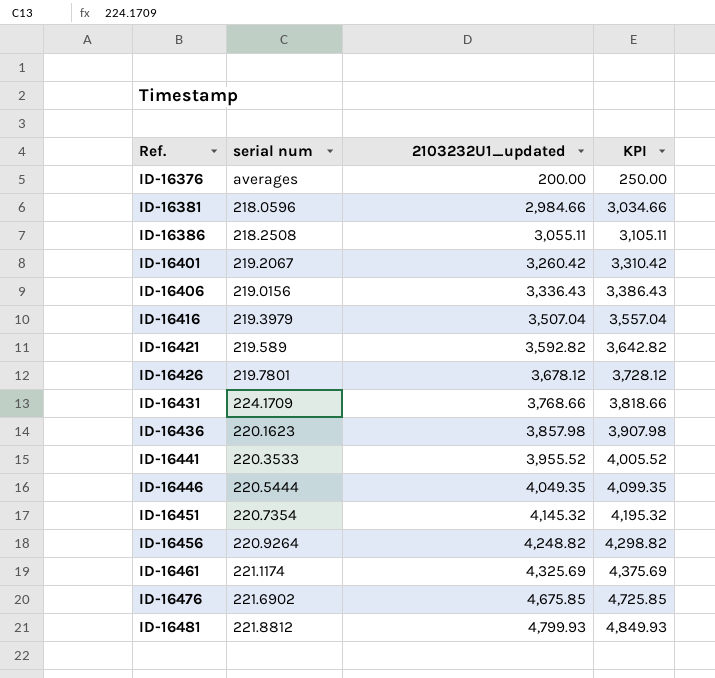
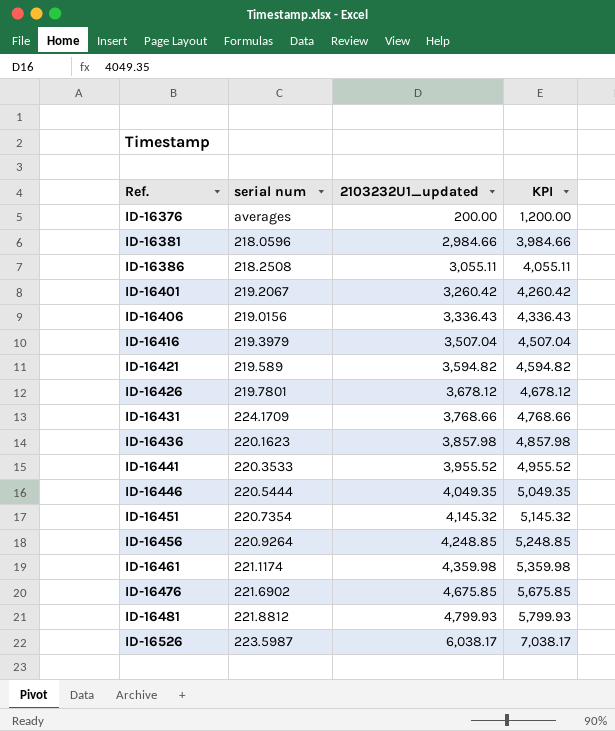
column KPI | formula: [2103232U1_updated] + 50 -> [2103232U1_updated] + 1000
ID-16421 | 2103232U1_updated: 3,592.82 -> 3,594.82
ID-16456 | 2103232U1_updated: 4,248.82 -> 4,248.85
ID-16461 | 2103232U1_updated: 4,325.69 -> 4,359.98
row ID-16526: none -> 223.5987 | 6,038.17 | 7,038.17

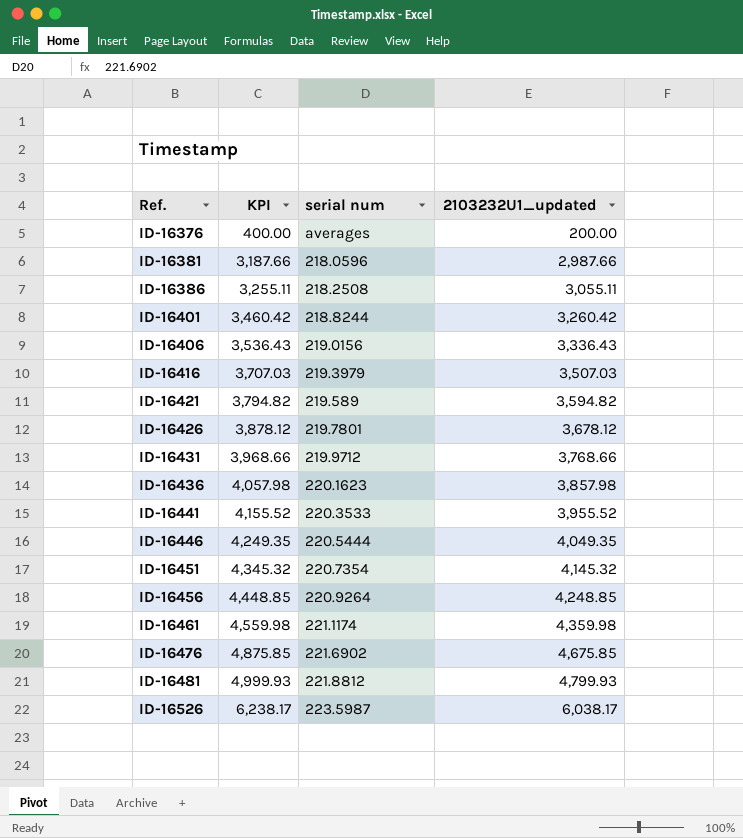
column KPI | formula: [2103232U1_updated] + 1000 -> [2103232U1_updated] + 200
column KPI | position: 4 -> 2
ID-16381 | 2103232U1_updated: 2,984.66 -> 2,987.66
ID-16401 | serial num: 219.2067 -> 218.8244
ID-16416 | 2103232U1_updated: 3,507.04 -> 3,507.03
ID-16431 | serial num: 224.1709 -> 219.9712

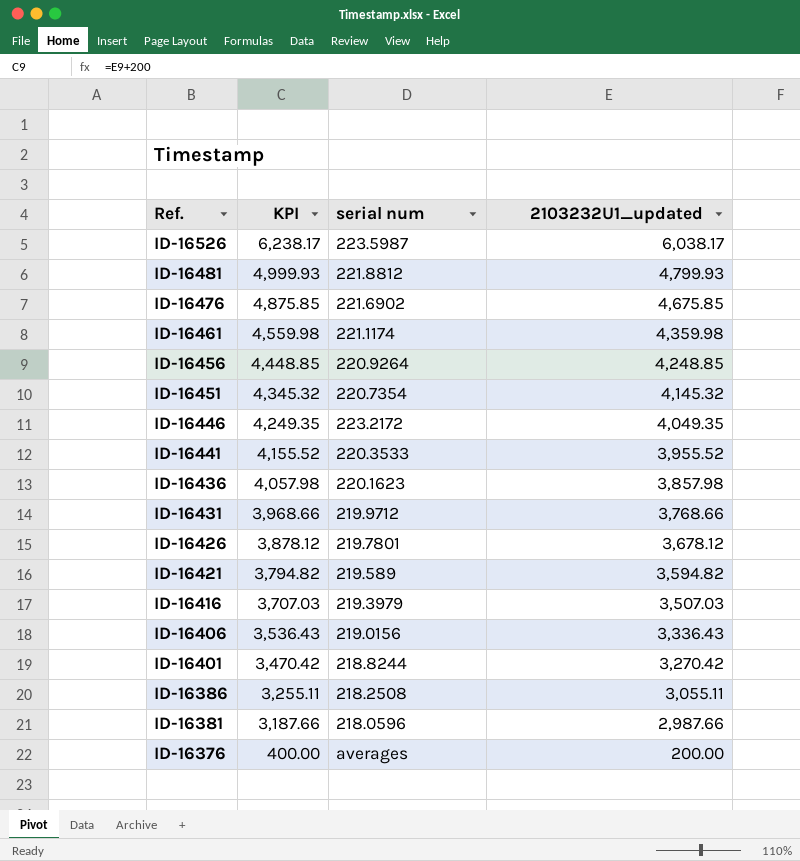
row order: Ref. ascending -> Ref. descending
ID-16446 | serial num: 220.5444 -> 223.2172
ID-16401 | KPI: 3,460.42 -> 3,470.42
ID-16401 | 2103232U1_updated: 3,260.42 -> 3,270.42

